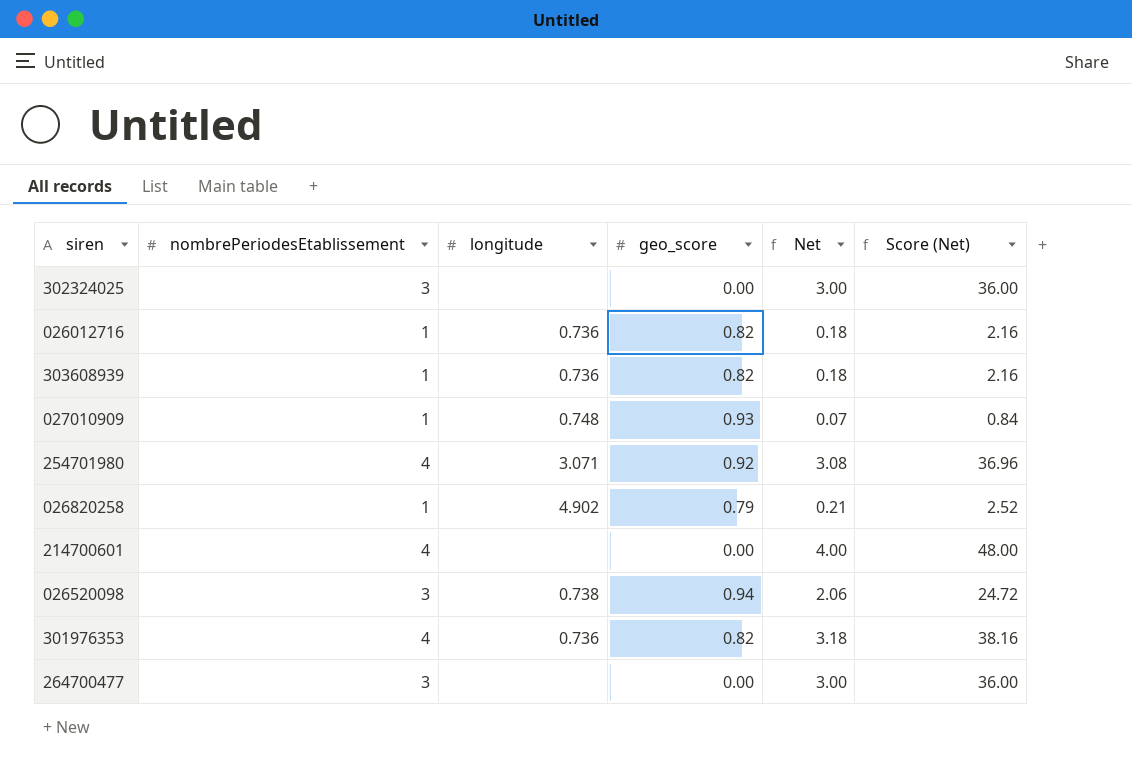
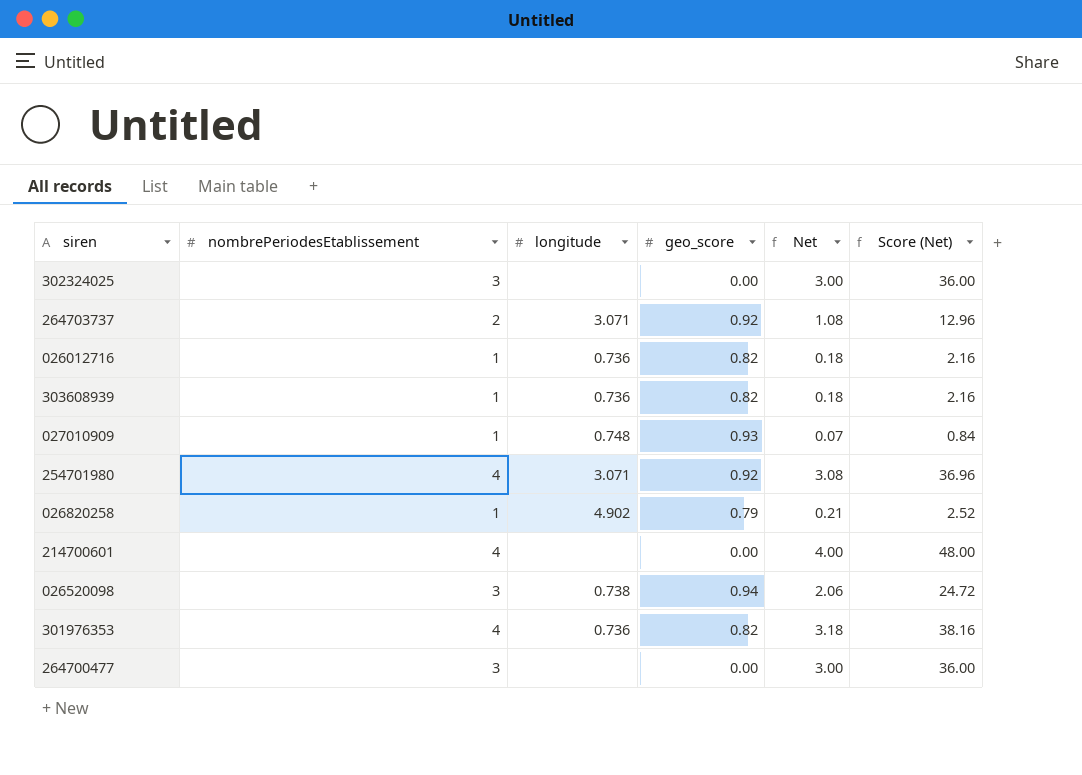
row 264703737: none -> 2 | 3.071 | 0.92 | 1.08 | 12.96

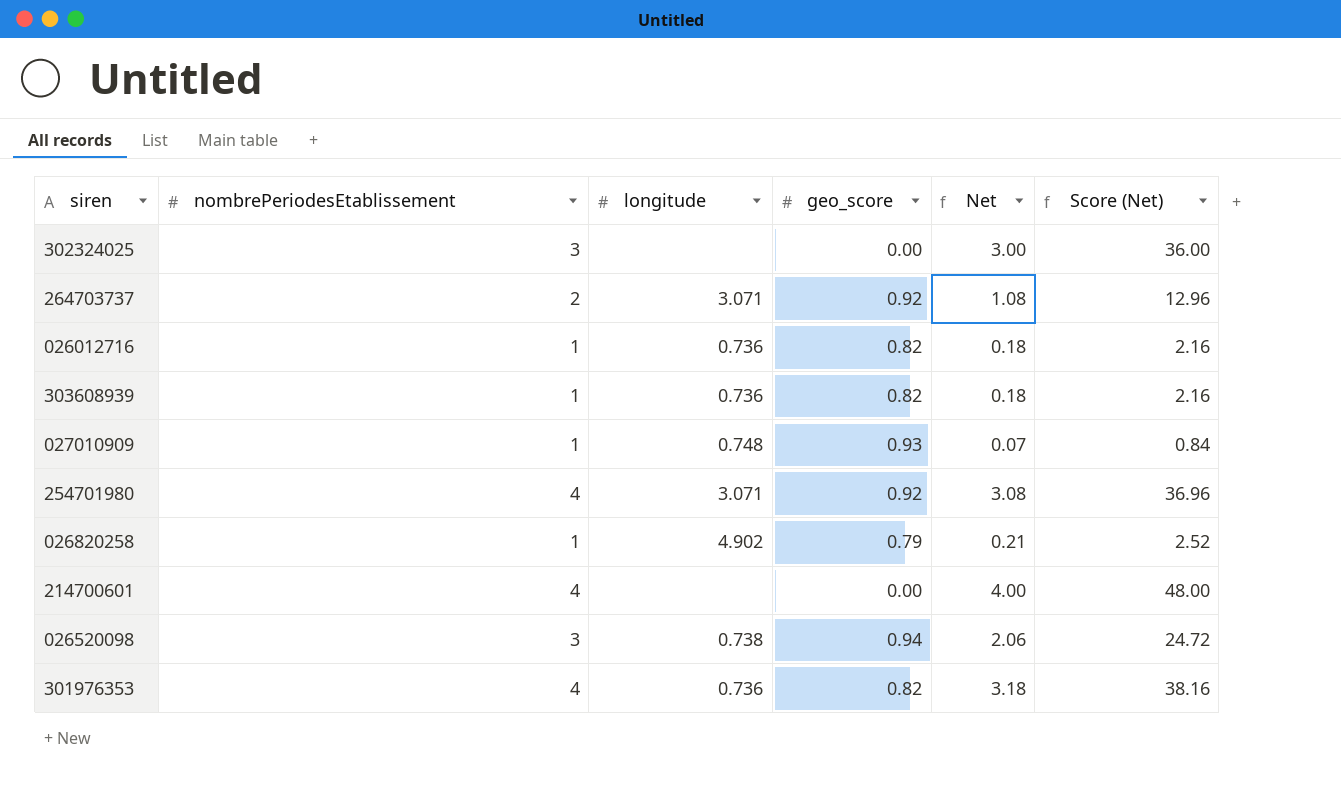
row 264700477: 3 | none | 0.00 | 3.00 | 36.00 -> none

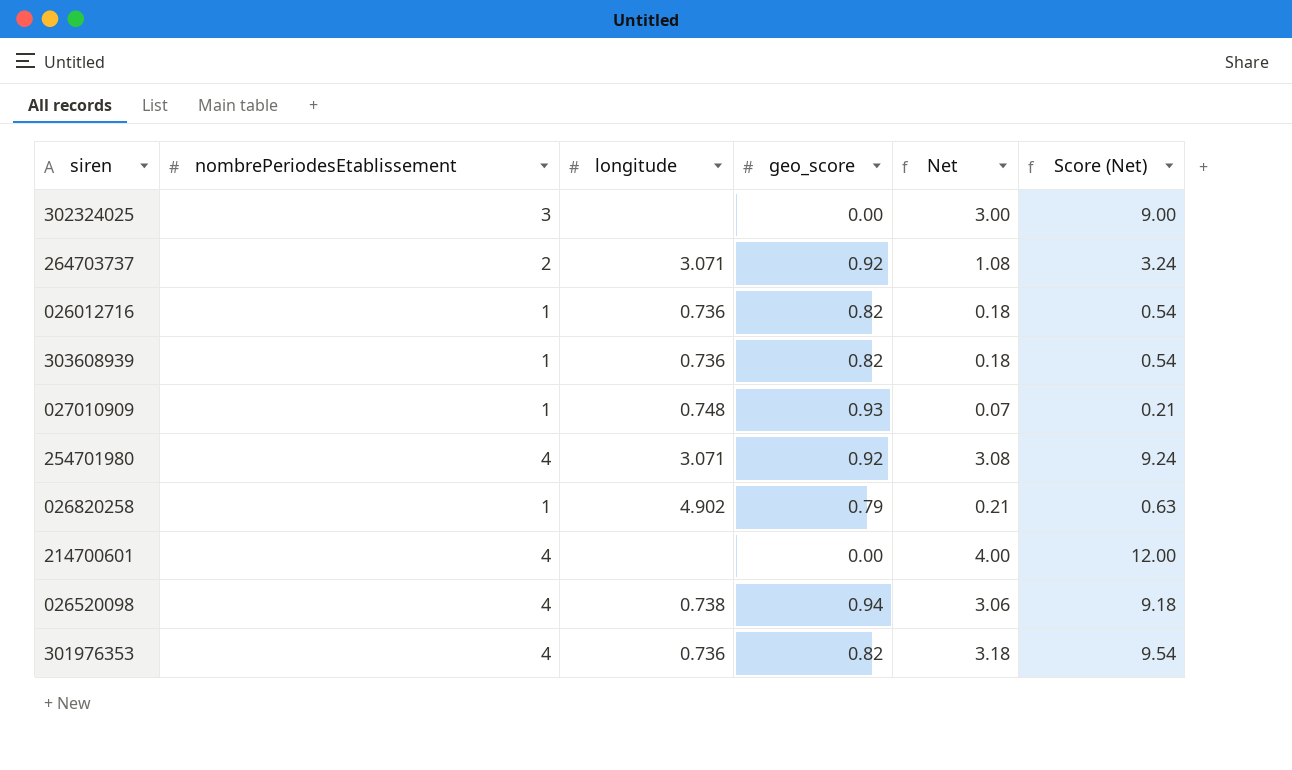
column Score (Net) | formula: [Net] * 12 -> [Net] * 3
026520098 | nombrePeriodesEtablissement: 3 -> 4
026520098 | Net: 2.06 -> 3.06

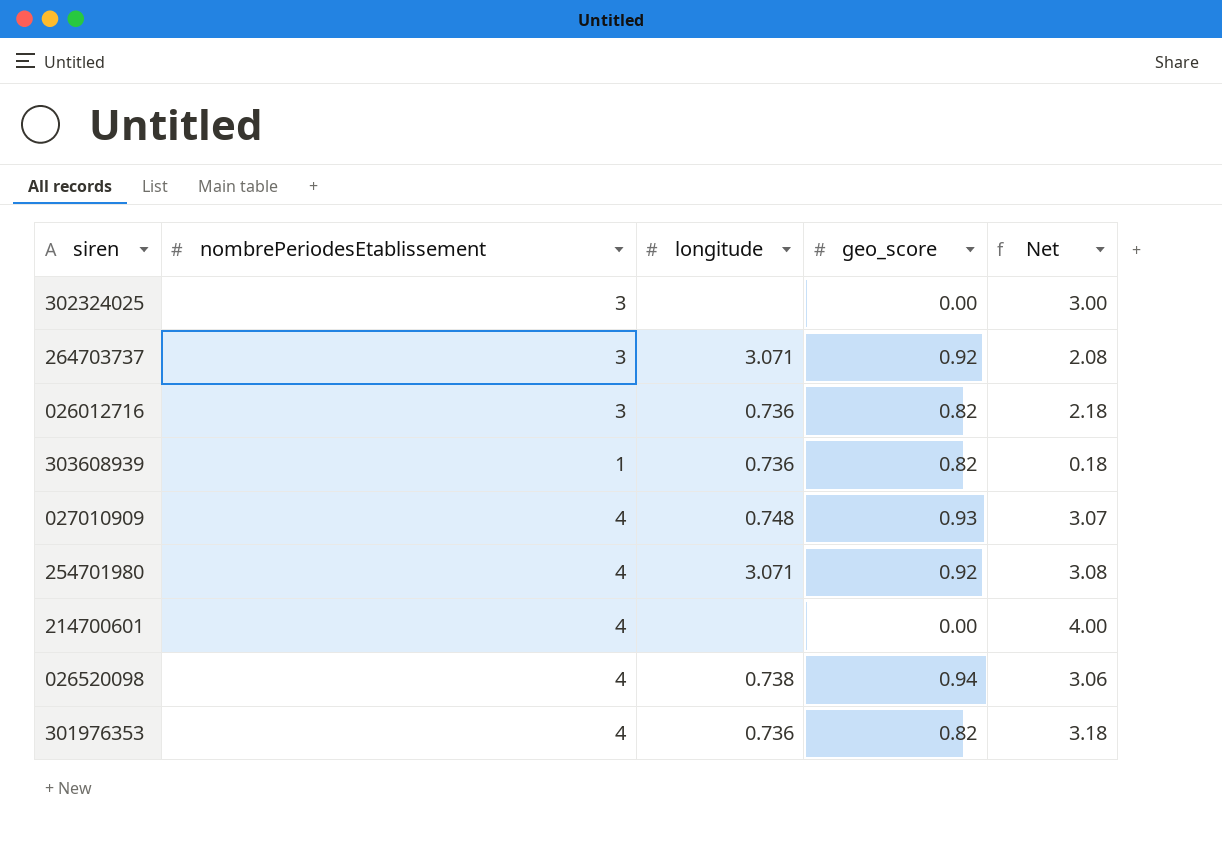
column Score (Net) | formula: [Net] * 3 -> none
row 026820258: 1 | 4.902 | 0.79 | 0.21 | 0.63 -> none
264703737 | nombrePeriodesEtablissement: 2 -> 3
264703737 | Net: 1.08 -> 2.08
026012716 | nombrePeriodesEtablissement: 1 -> 3
026012716 | Net: 0.18 -> 2.18
027010909 | nombrePeriodesEtablissement: 1 -> 4
027010909 | Net: 0.07 -> 3.07

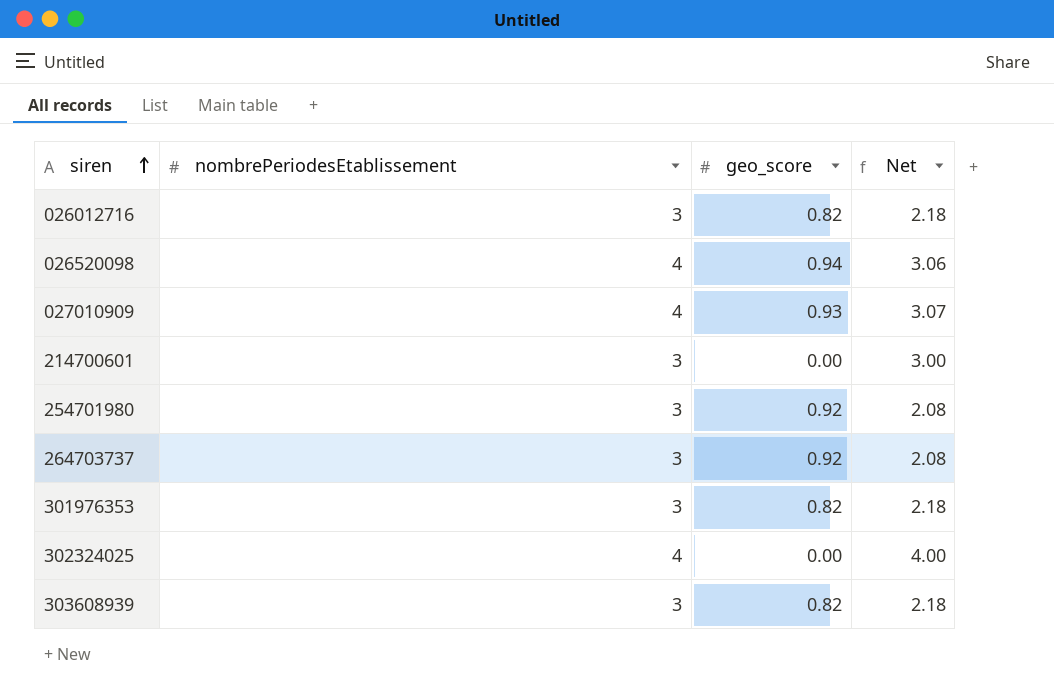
row order: none -> siren ascending
column longitude | position: 3 -> none
214700601 | nombrePeriodesEtablissement: 4 -> 3
214700601 | Net: 4.00 -> 3.00
254701980 | nombrePeriodesEtablissement: 4 -> 3
254701980 | Net: 3.08 -> 2.08
301976353 | nombrePeriodesEtablissement: 4 -> 3
301976353 | Net: 3.18 -> 2.18
302324025 | nombrePeriodesEtablissement: 3 -> 4
302324025 | Net: 3.00 -> 4.00
303608939 | nombrePeriodesEtablissement: 1 -> 3
303608939 | Net: 0.18 -> 2.18

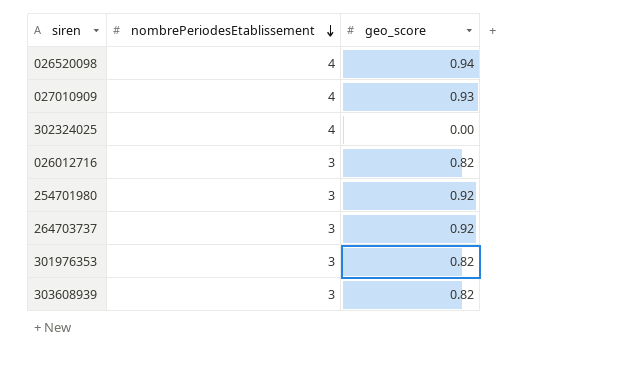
row order: siren ascending -> nombrePeriodesEtablissement descending
column Net | formula: [nombrePeriodesEtablissement] - [geo_score] -> none
row 214700601: 3 | 0.00 | 3.00 -> none

